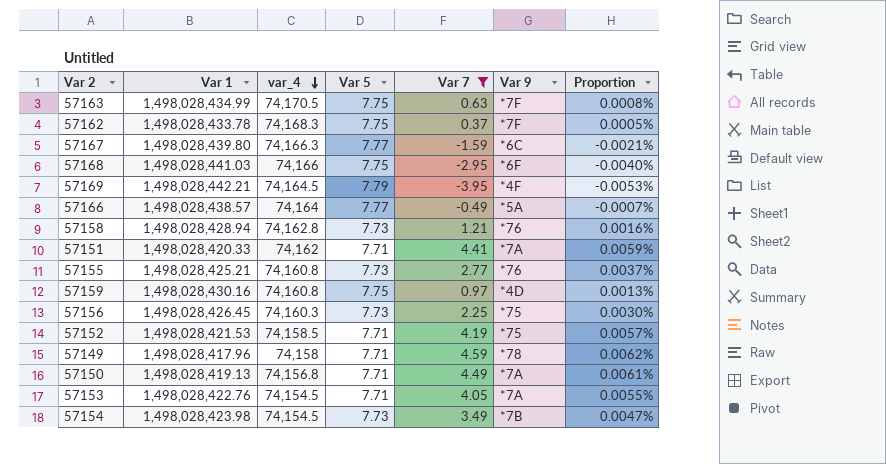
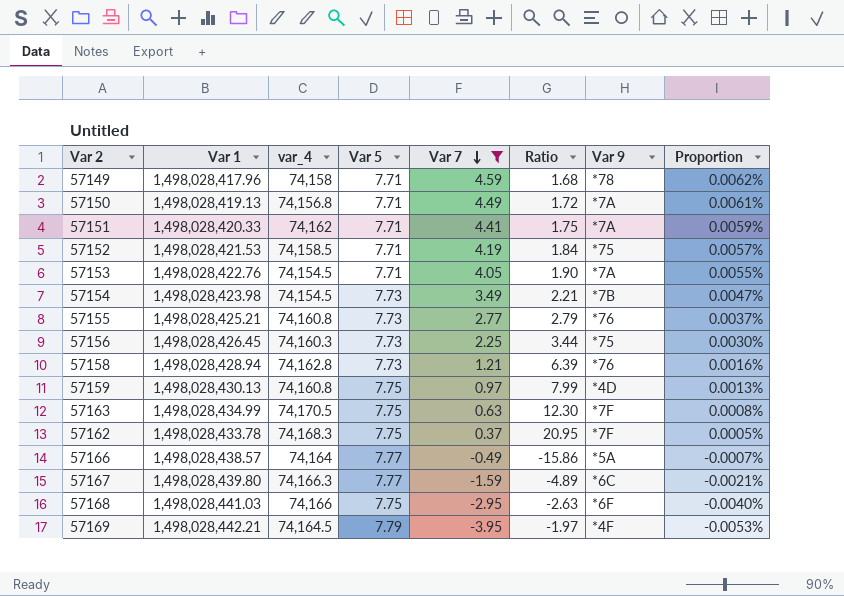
row order: var_4 descending -> Var 7 descending
column Ratio | formula: none -> [Var 5] / [Var 7]
57159 | Var 1: 1,498,028,430.16 -> 1,498,028,430.13

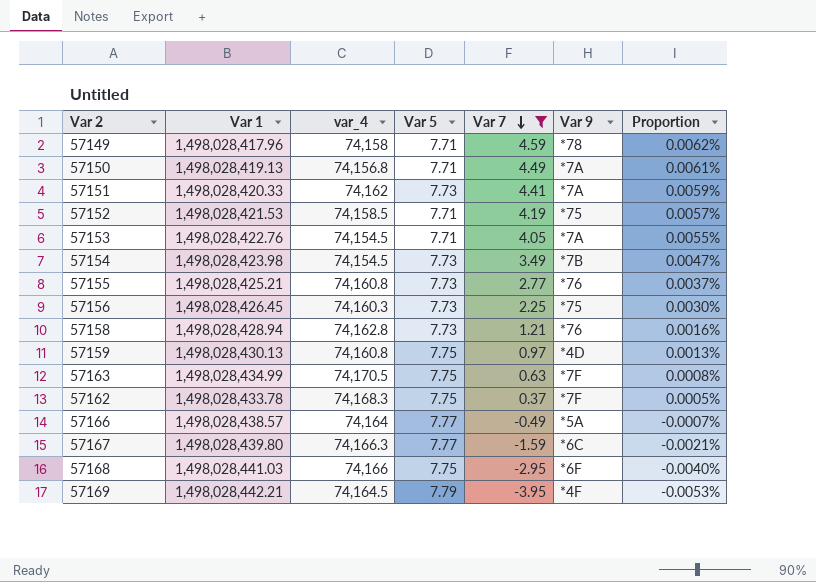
column Ratio | formula: [Var 5] / [Var 7] -> none
57151 | Var 5: 7.71 -> 7.73

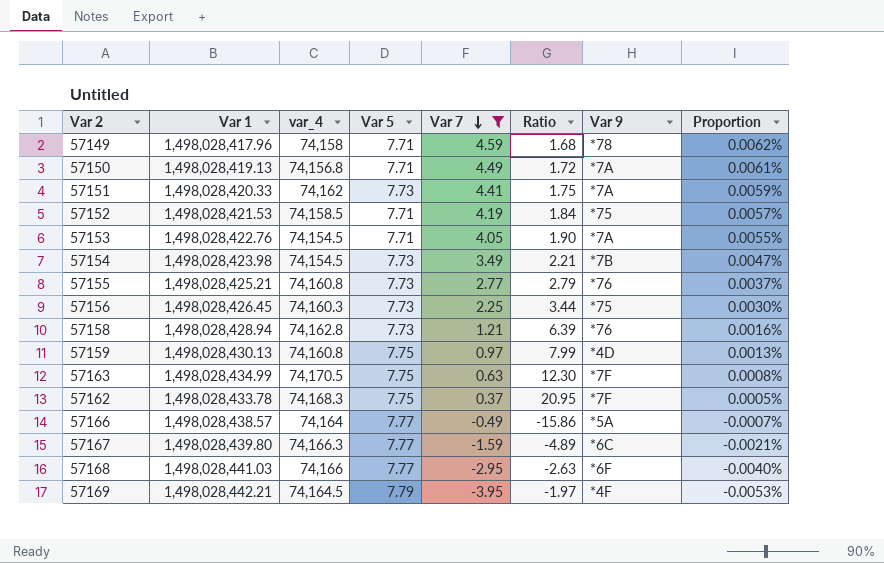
column Ratio | formula: none -> [Var 5] / [Var 7]
57168 | Var 5: 7.75 -> 7.77

